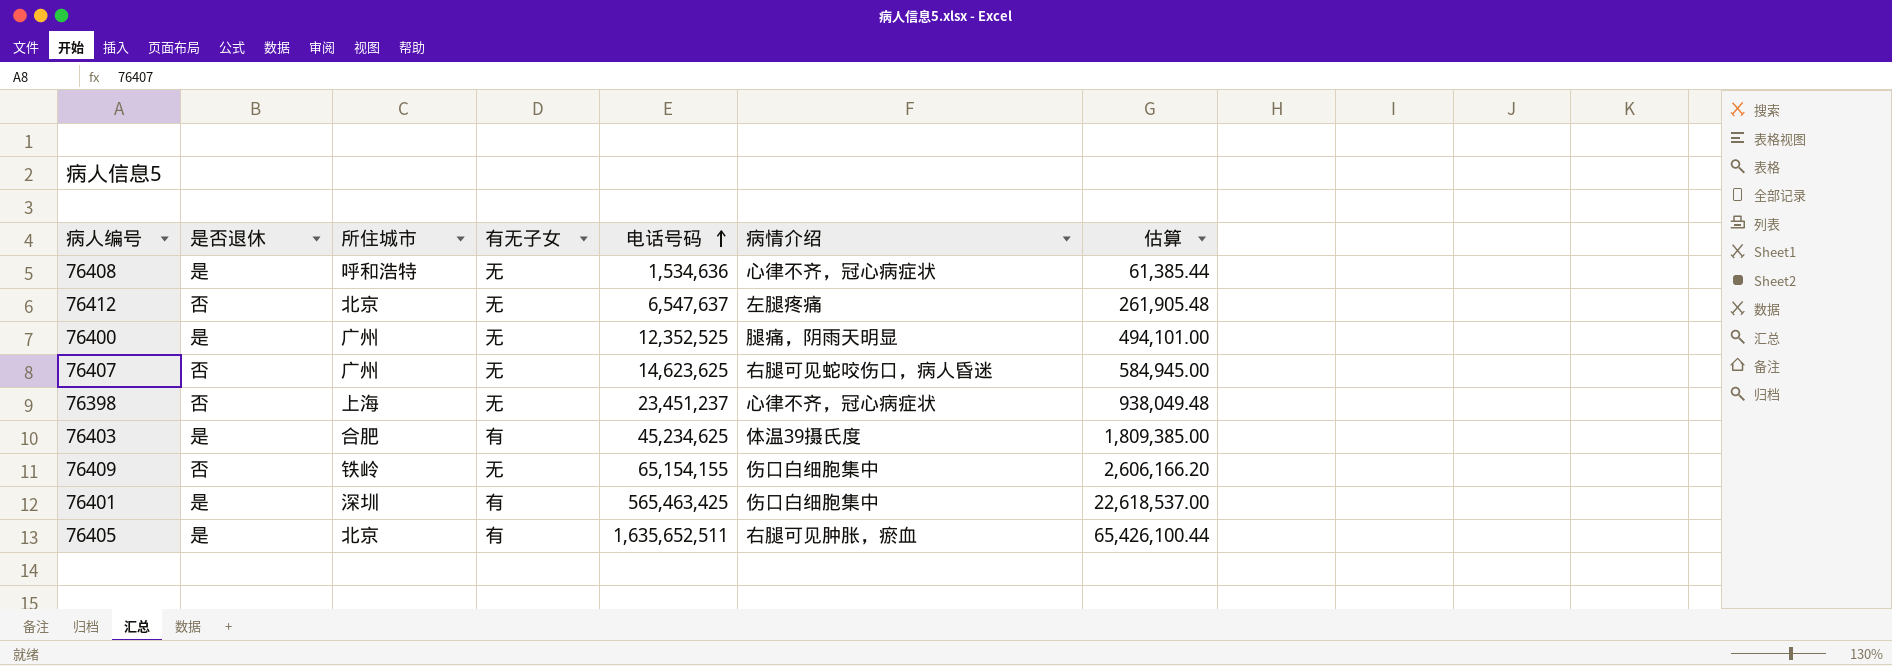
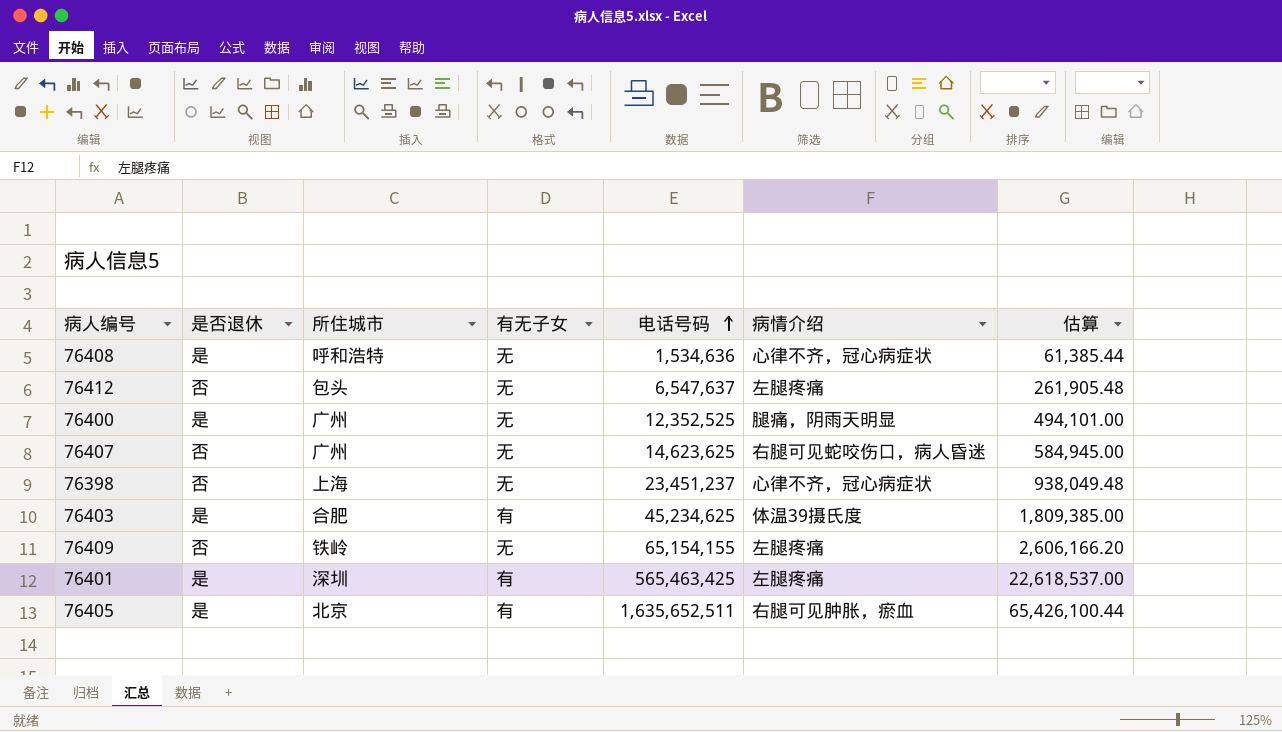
76412 | 所住城市: 北京 -> 包头
76409 | 病情介绍: 伤口白细胞集中 -> 左腿疼痛
76401 | 病情介绍: 伤口白细胞集中 -> 左腿疼痛

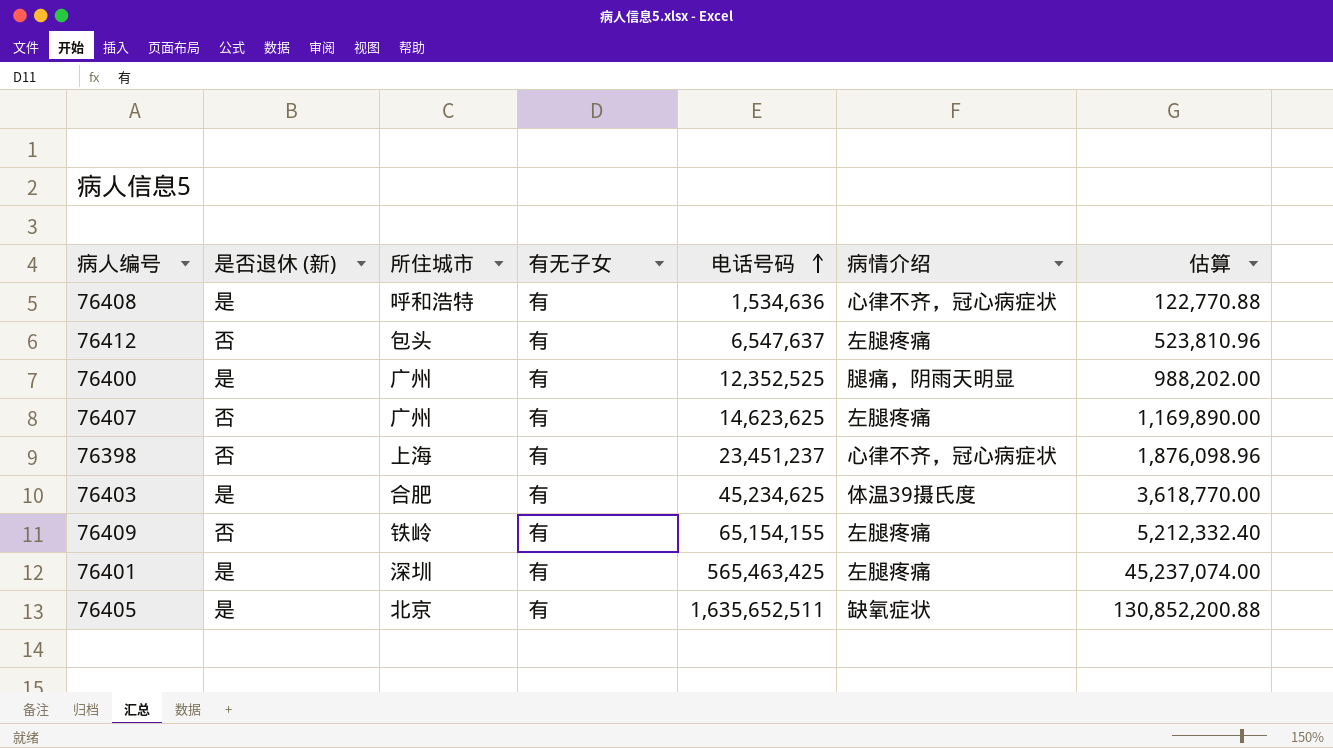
column name: 是否退休 -> 是否退休 (新)
column 估算 | formula: [电话号码] * 0.04 -> [电话号码] * 0.08
76408 | 有无子女: 无 -> 有
76412 | 有无子女: 无 -> 有
76400 | 有无子女: 无 -> 有
76407 | 有无子女: 无 -> 有
76407 | 病情介绍: 右腿可见蛇咬伤口，病人昏迷 -> 左腿疼痛
76398 | 有无子女: 无 -> 有
76409 | 有无子女: 无 -> 有
76405 | 病情介绍: 右腿可见肿胀，瘀血 -> 缺氧症状

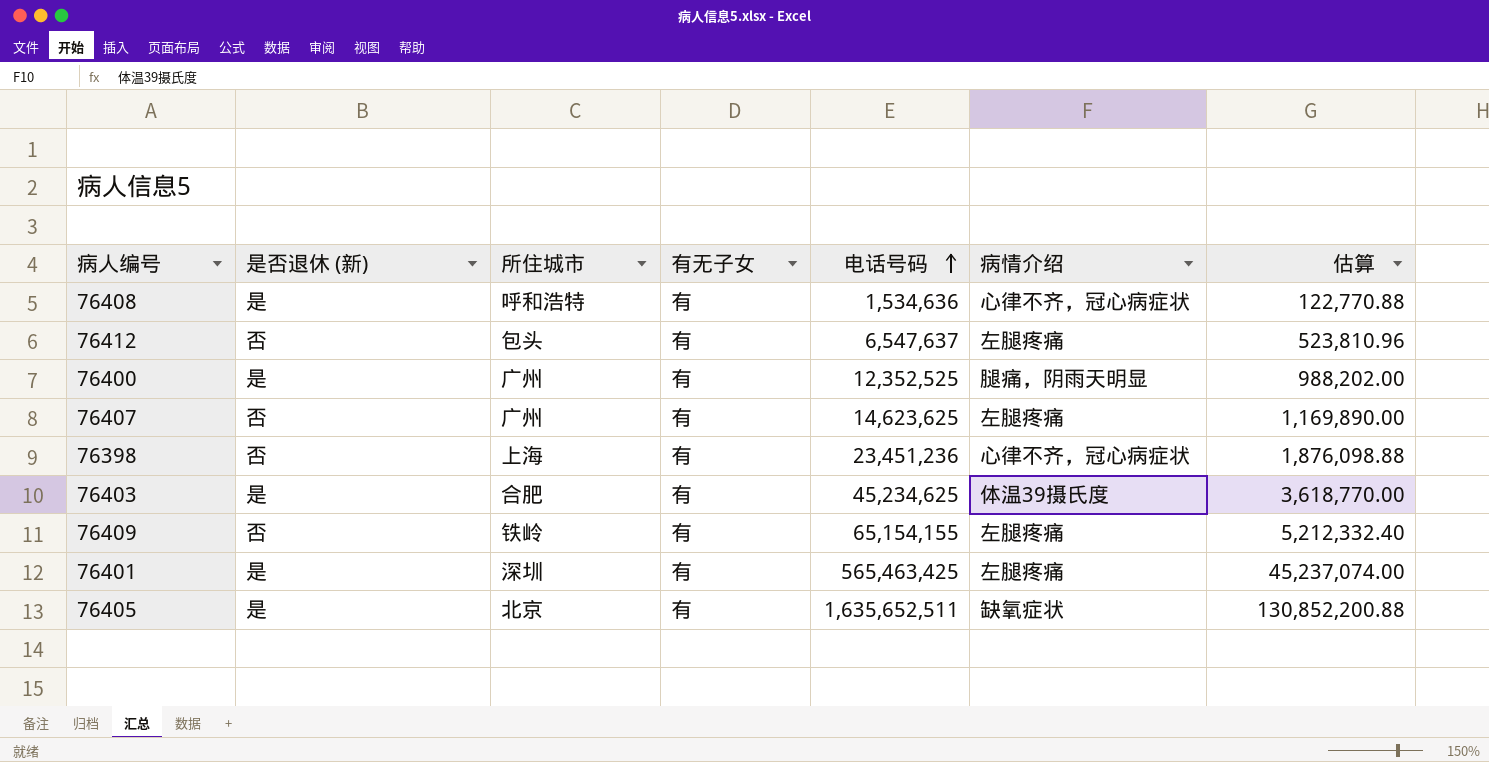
76398 | 电话号码: 23,451,237 -> 23,451,236
76398 | 估算: 1,876,098.96 -> 1,876,098.88

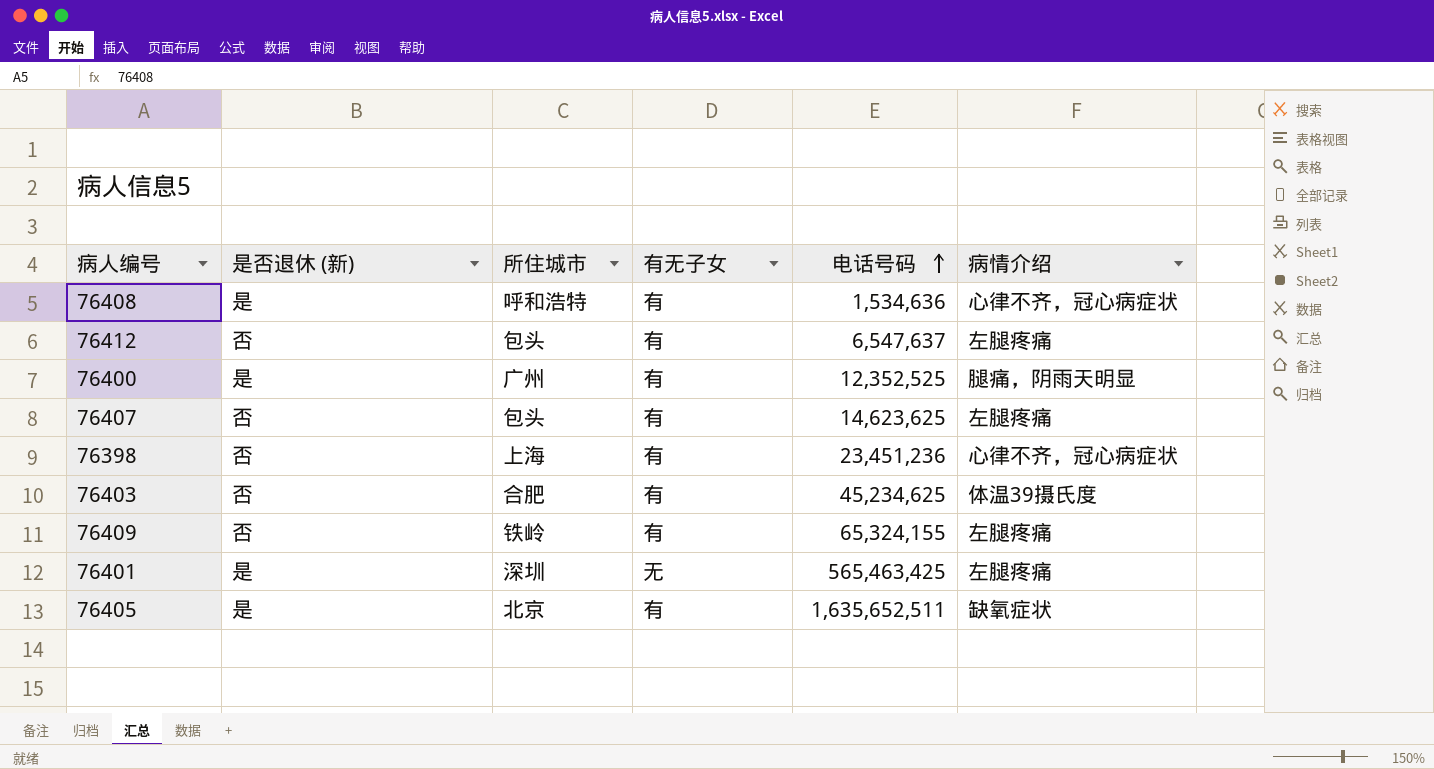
column 估算 | formula: [电话号码] * 0.08 -> none
76407 | 所住城市: 广州 -> 包头
76403 | 是否退休 (新): 是 -> 否
76409 | 电话号码: 65,154,155 -> 65,324,155
76401 | 有无子女: 有 -> 无

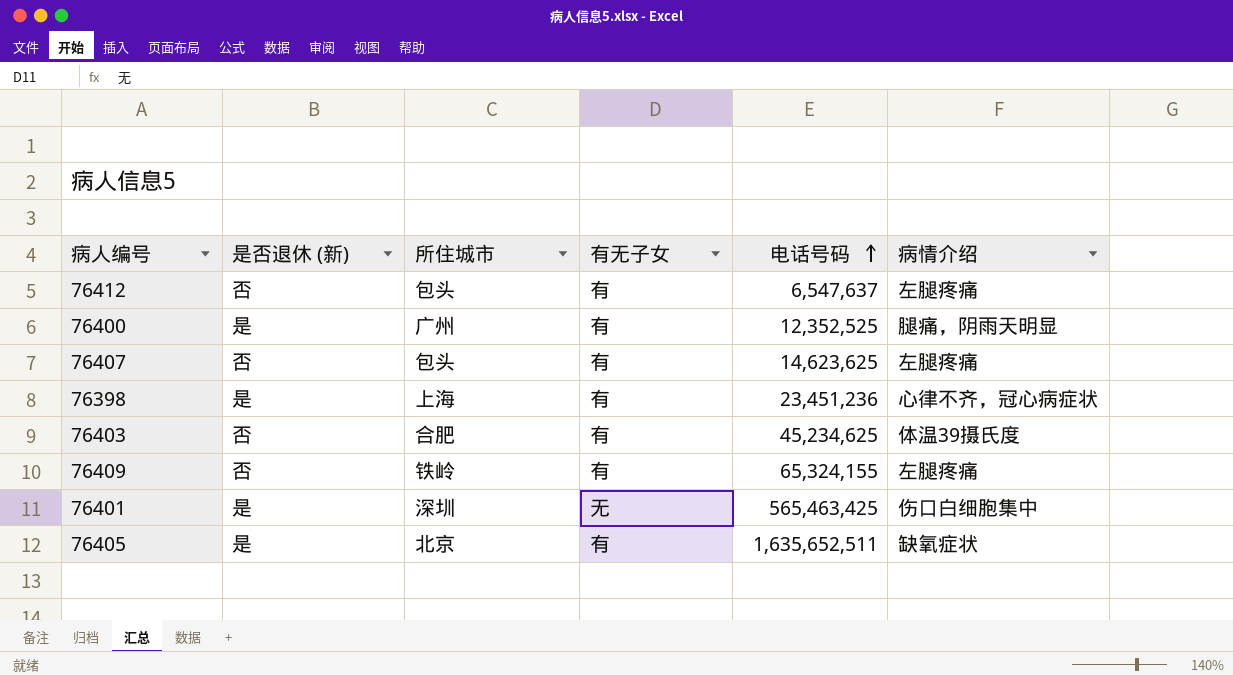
row 76408: 是 | 呼和浩特 | 有 | 1,534,636 | 心律不齐，冠心病症状 -> none
76398 | 是否退休 (新): 否 -> 是
76401 | 病情介绍: 左腿疼痛 -> 伤口白细胞集中

